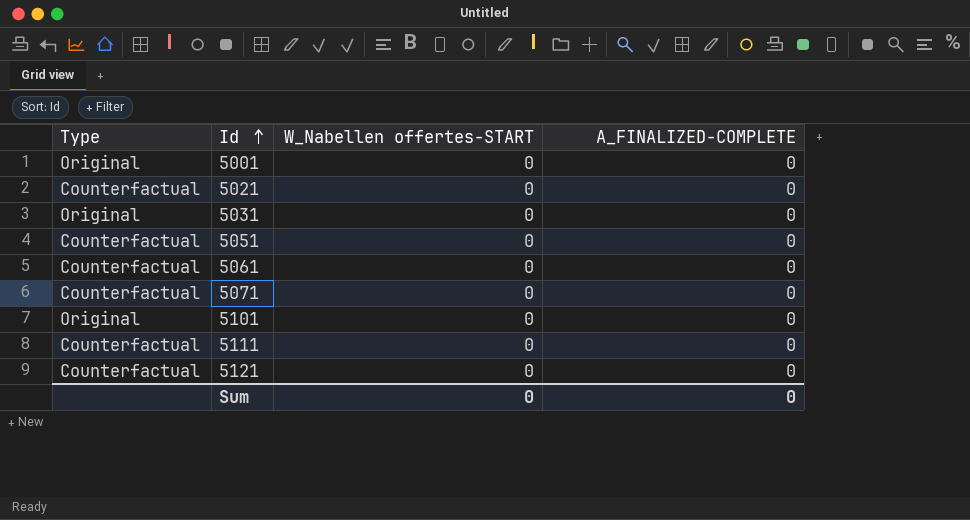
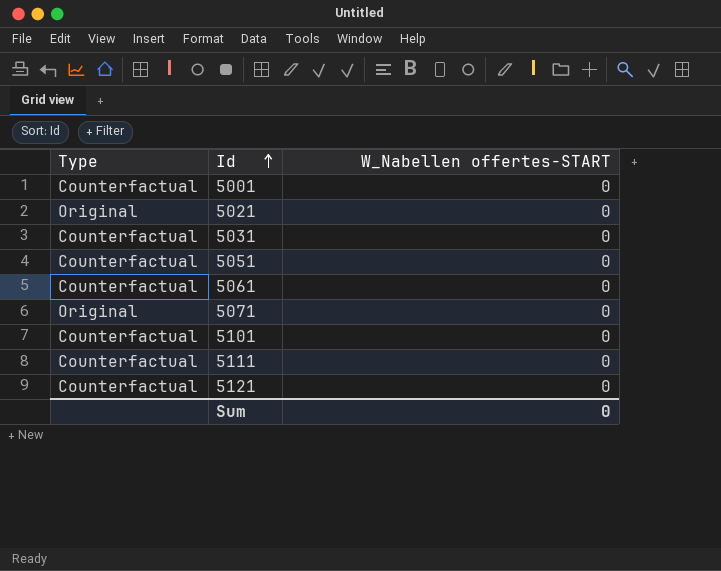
column A_FINALIZED-COMPLETE | position: 4 -> none
5001 | Type: Original -> Counterfactual
5021 | Type: Counterfactual -> Original
5031 | Type: Original -> Counterfactual
5071 | Type: Counterfactual -> Original
5101 | Type: Original -> Counterfactual

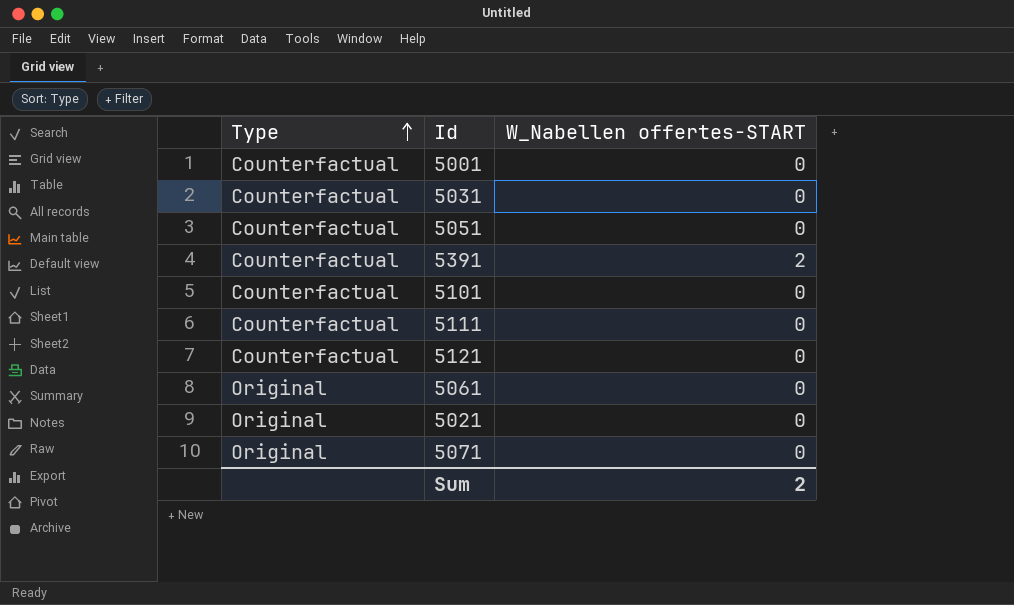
row order: Id ascending -> Type ascending
row 5391: none -> Counterfactual | 2
5061 | Type: Counterfactual -> Original
Sum | W_Nabellen offertes-START: 0 -> 2

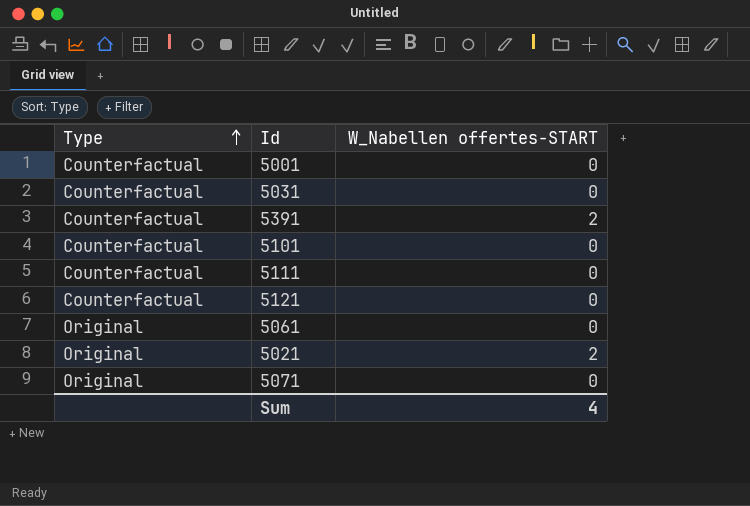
row 5051: Counterfactual | 0 -> none
5021 | W_Nabellen offertes-START: 0 -> 2
Sum | W_Nabellen offertes-START: 2 -> 4

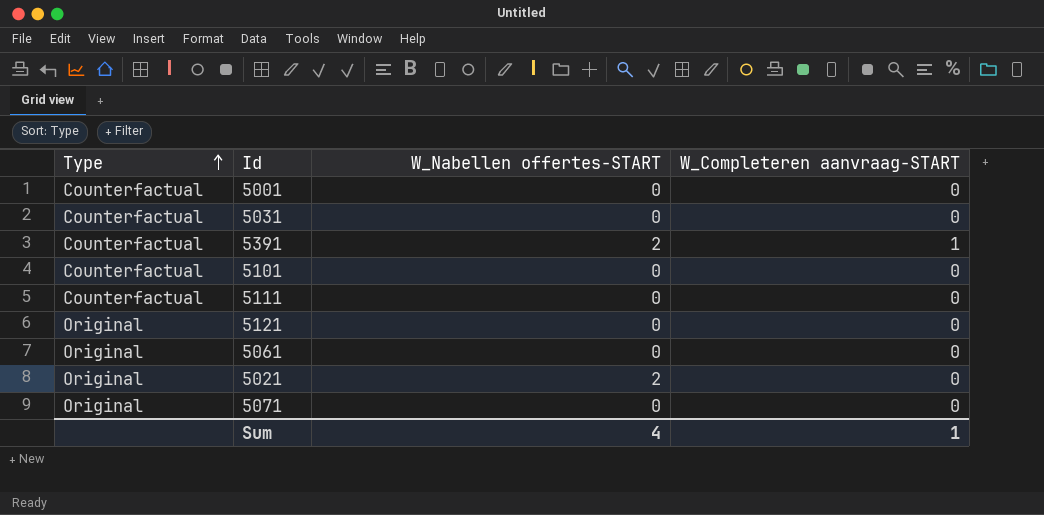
column W_Completeren aanvraag-START | position: none -> 4
5121 | Type: Counterfactual -> Original

